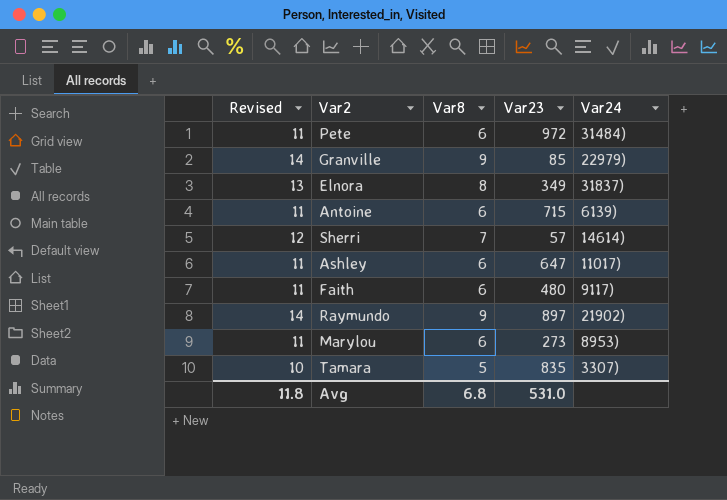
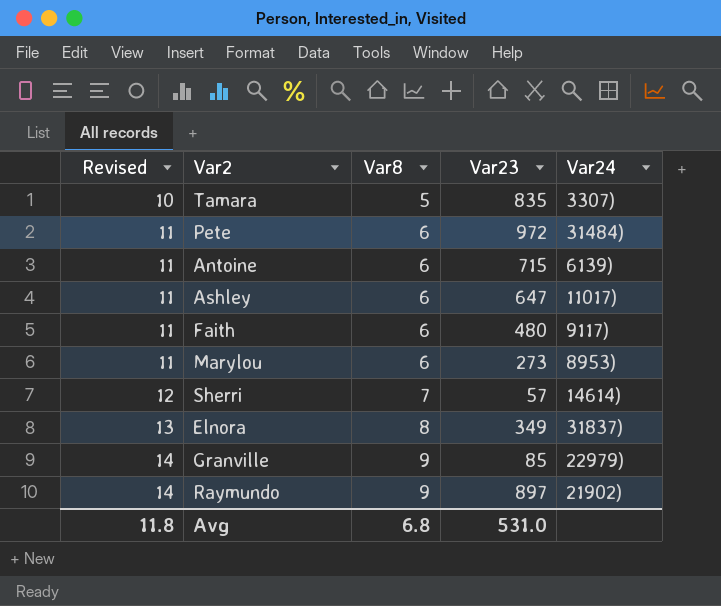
row order: none -> Revised ascending

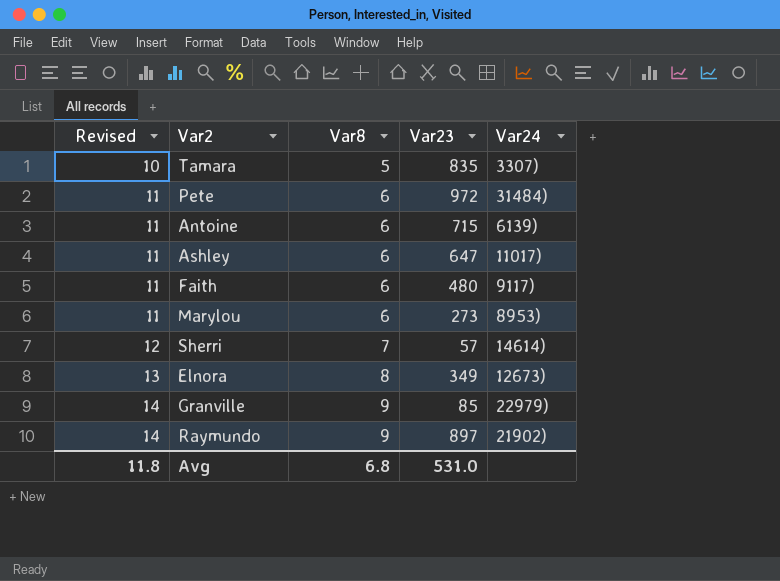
Elnora | Var24: 31837) -> 12673)

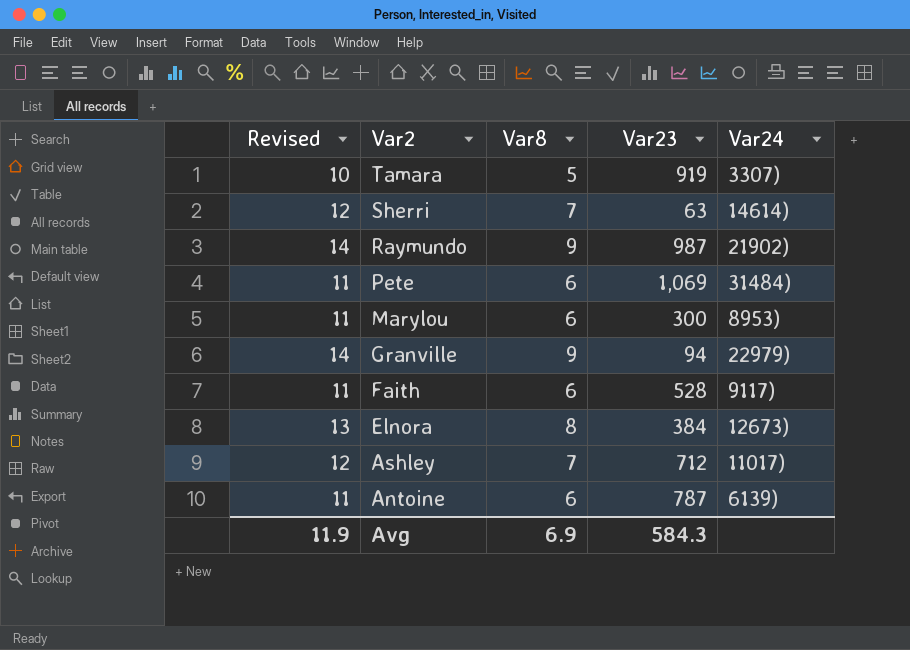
row order: Revised ascending -> Var2 descending
Tamara | Var23: 835 -> 919
Sherri | Var23: 57 -> 63
Raymundo | Var23: 897 -> 987
Pete | Var23: 972 -> 1,069
Marylou | Var23: 273 -> 300
Granville | Var23: 85 -> 94
Faith | Var23: 480 -> 528
Elnora | Var23: 349 -> 384
Ashley | Revised: 11 -> 12
Ashley | Var8: 6 -> 7
Ashley | Var23: 647 -> 712
Antoine | Var23: 715 -> 787
Avg | Revised: 11.8 -> 11.9
Avg | Var8: 6.8 -> 6.9
Avg | Var23: 531.0 -> 584.3

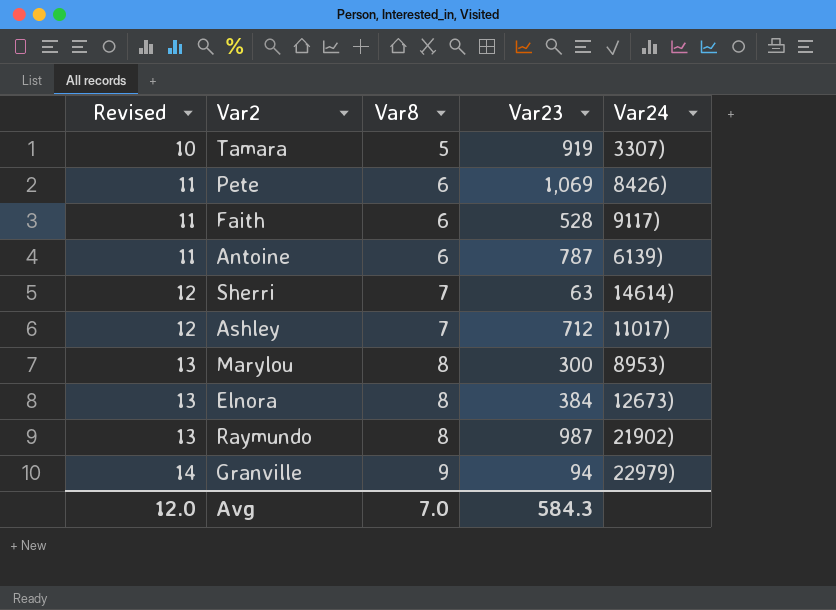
row order: Var2 descending -> Revised ascending
Pete | Var24: 31484) -> 8426)
Marylou | Revised: 11 -> 13
Marylou | Var8: 6 -> 8
Raymundo | Revised: 14 -> 13
Raymundo | Var8: 9 -> 8
Avg | Revised: 11.9 -> 12.0
Avg | Var8: 6.9 -> 7.0

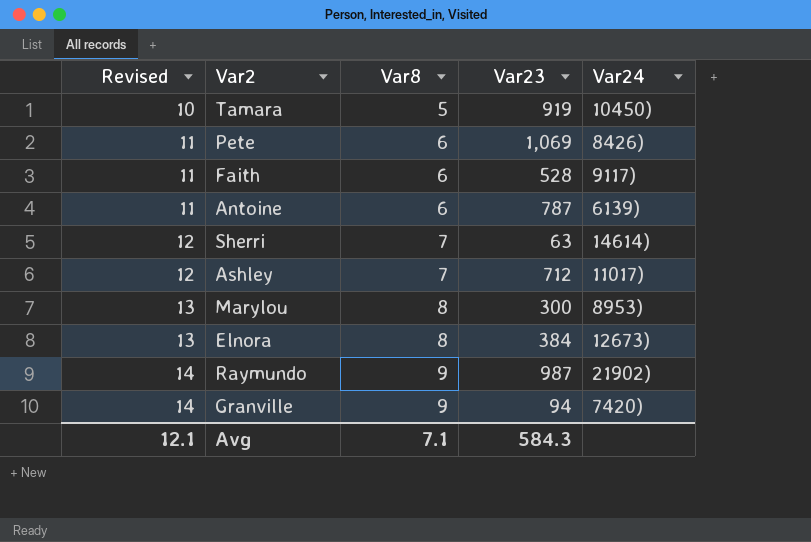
Tamara | Var24: 3307) -> 10450)
Raymundo | Revised: 13 -> 14
Raymundo | Var8: 8 -> 9
Granville | Var24: 22979) -> 7420)
Avg | Revised: 12.0 -> 12.1
Avg | Var8: 7.0 -> 7.1

